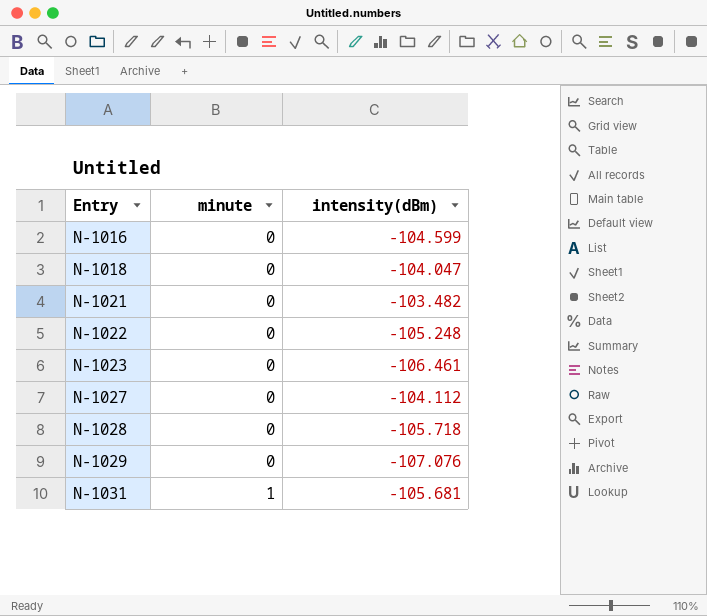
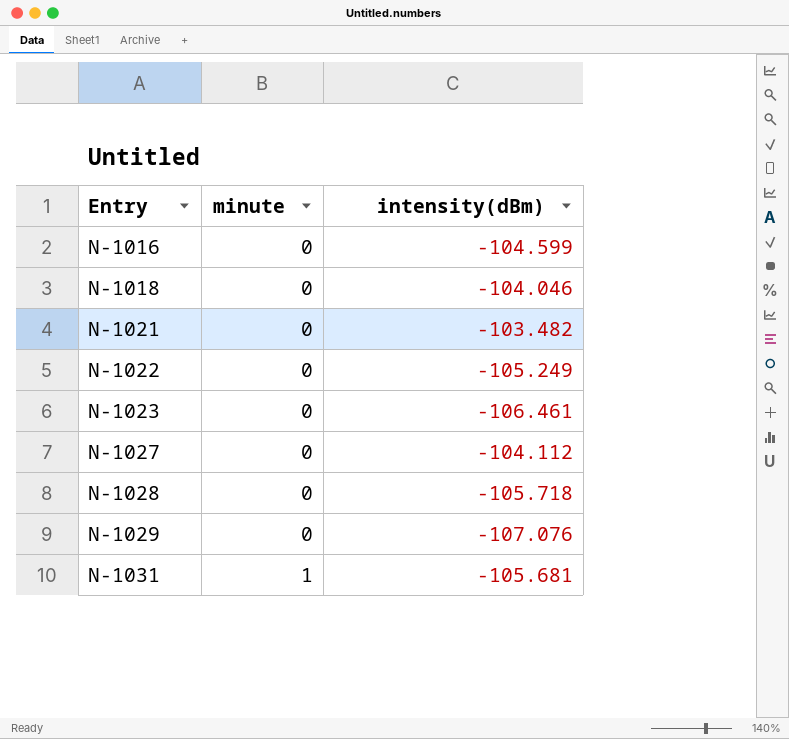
N-1018 | intensity(dBm): -104.047 -> -104.046
N-1022 | intensity(dBm): -105.248 -> -105.249

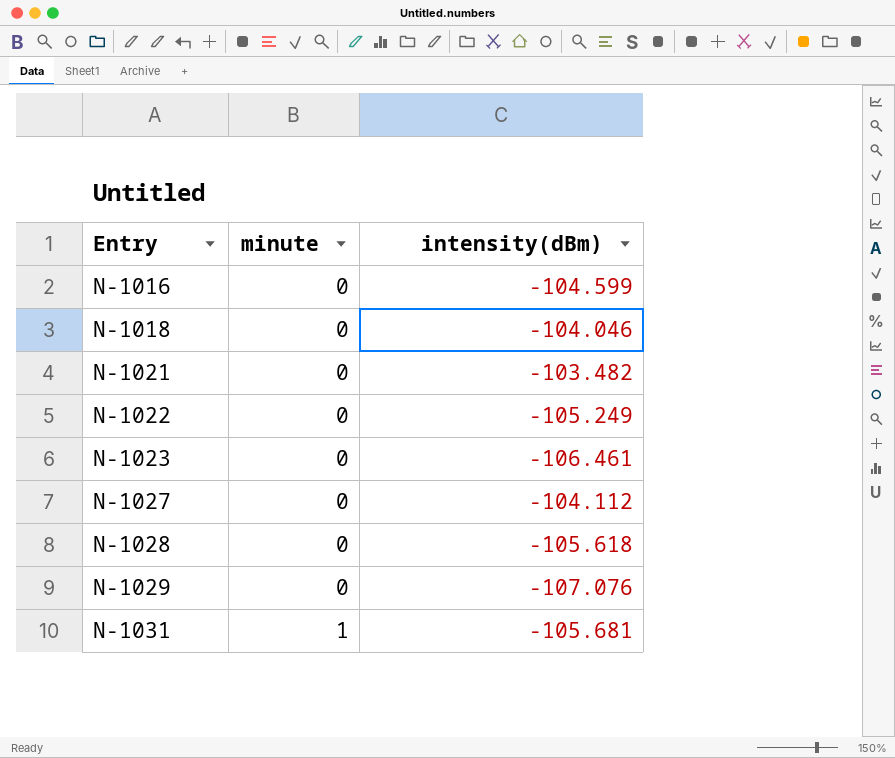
N-1028 | intensity(dBm): -105.718 -> -105.618

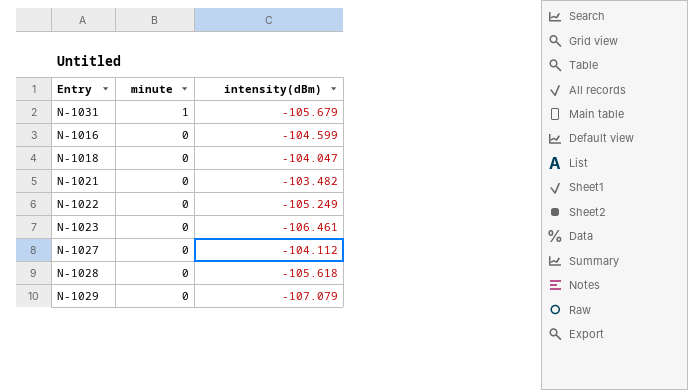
row order: Entry ascending -> minute descending
N-1031 | intensity(dBm): -105.681 -> -105.679
N-1018 | intensity(dBm): -104.046 -> -104.047
N-1029 | intensity(dBm): -107.076 -> -107.079

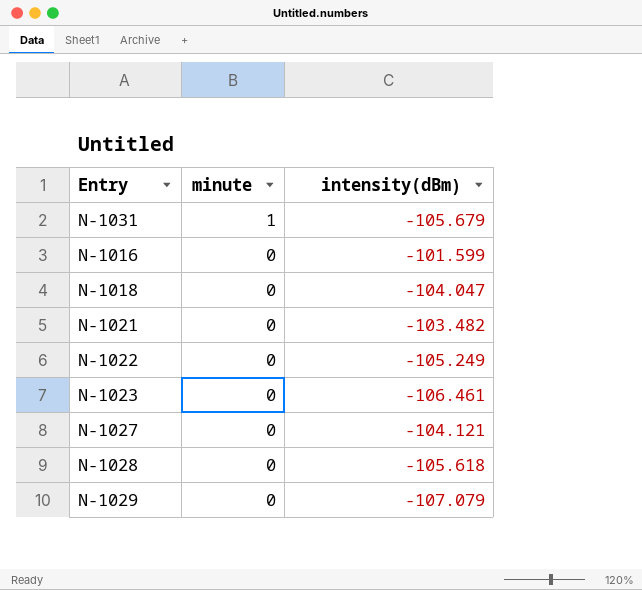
N-1016 | intensity(dBm): -104.599 -> -101.599
N-1027 | intensity(dBm): -104.112 -> -104.121

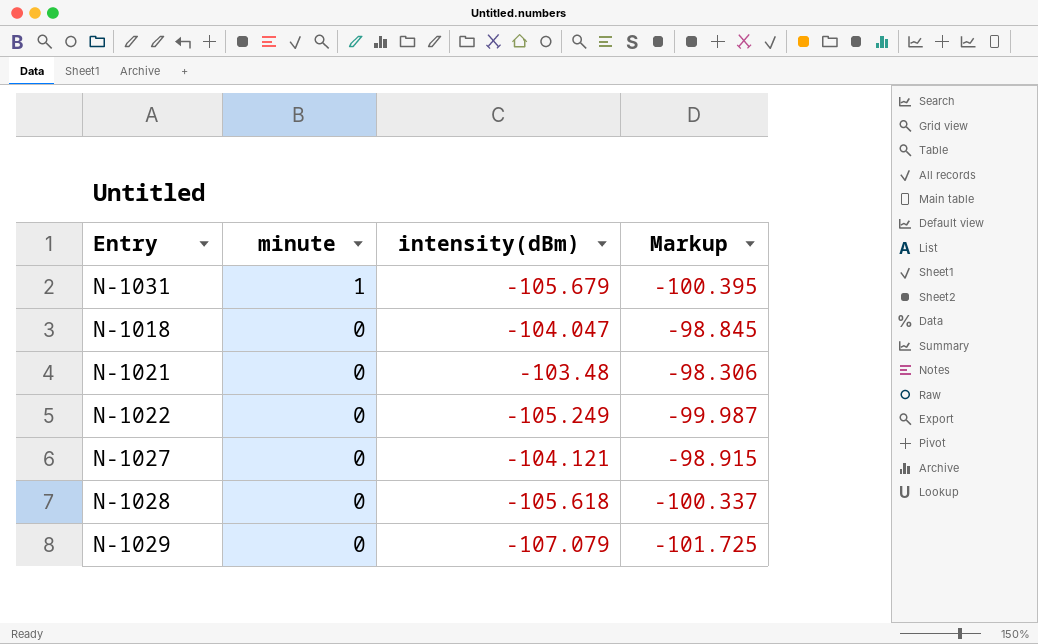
column Markup | formula: none -> [intensity(dBm)] * 0.95
row N-1016: 0 | -101.599 -> none
row N-1023: 0 | -106.461 -> none
N-1021 | intensity(dBm): -103.482 -> -103.48

